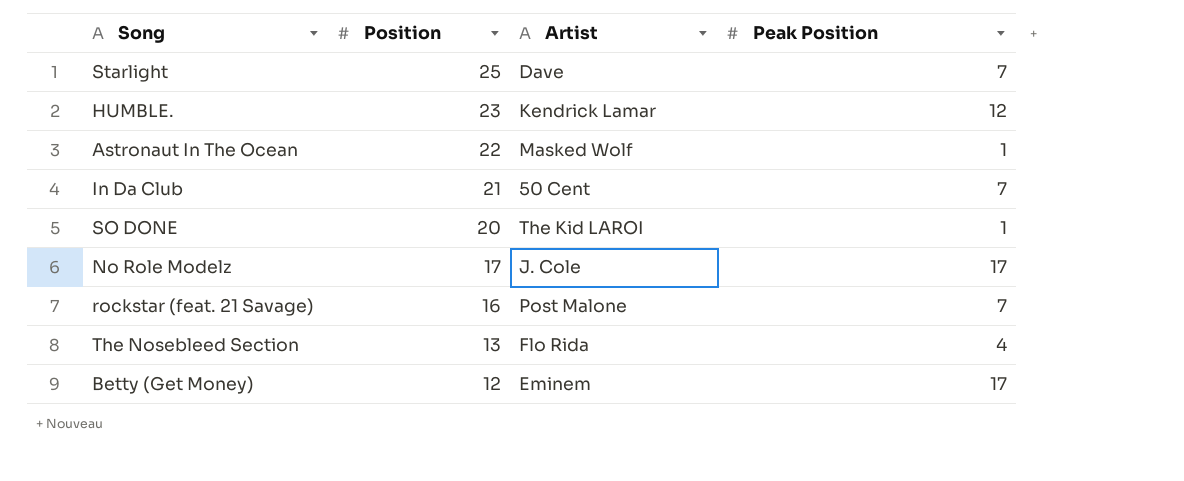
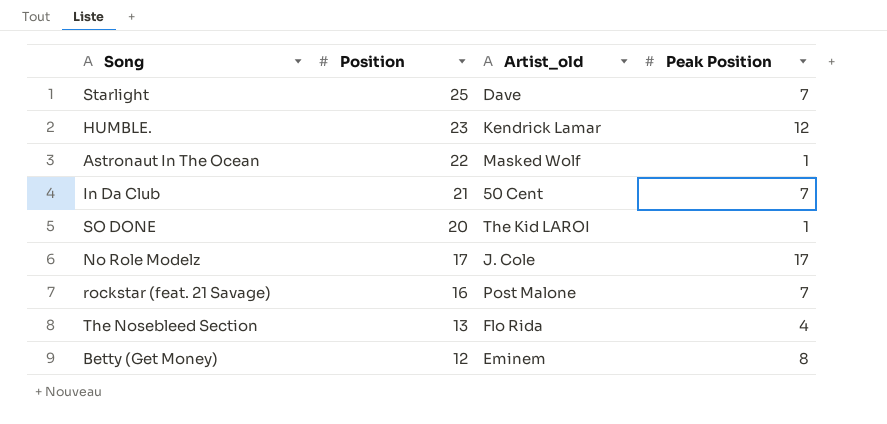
column name: Artist -> Artist_old
Betty (Get Money) | Peak Position: 17 -> 8

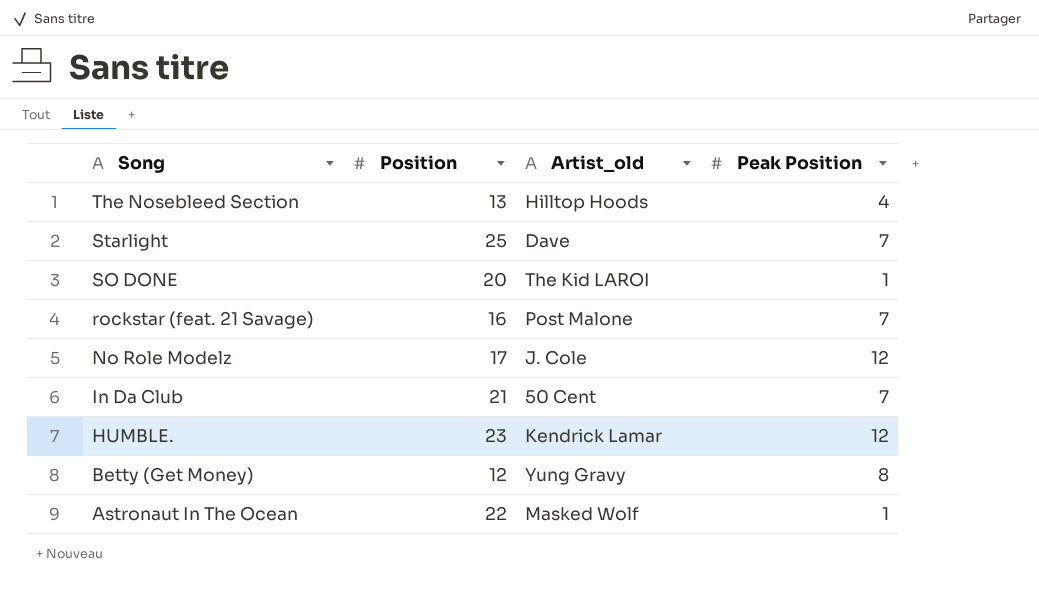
row order: Position descending -> Song descending
The Nosebleed Section | Artist_old: Flo Rida -> Hilltop Hoods
No Role Modelz | Peak Position: 17 -> 12
Betty (Get Money) | Artist_old: Eminem -> Yung Gravy

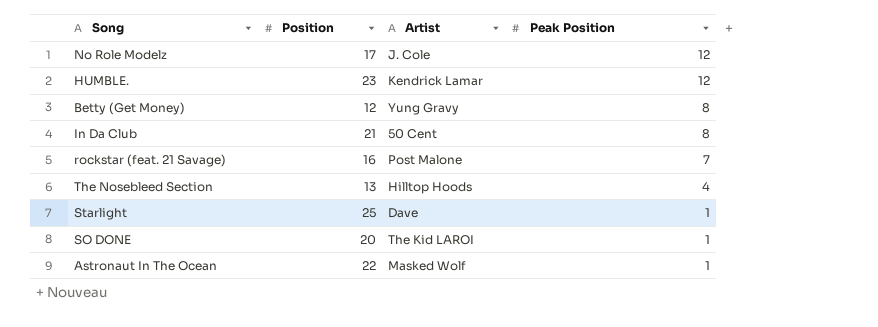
row order: Song descending -> Peak Position descending
column name: Artist_old -> Artist
In Da Club | Peak Position: 7 -> 8
Starlight | Peak Position: 7 -> 1

